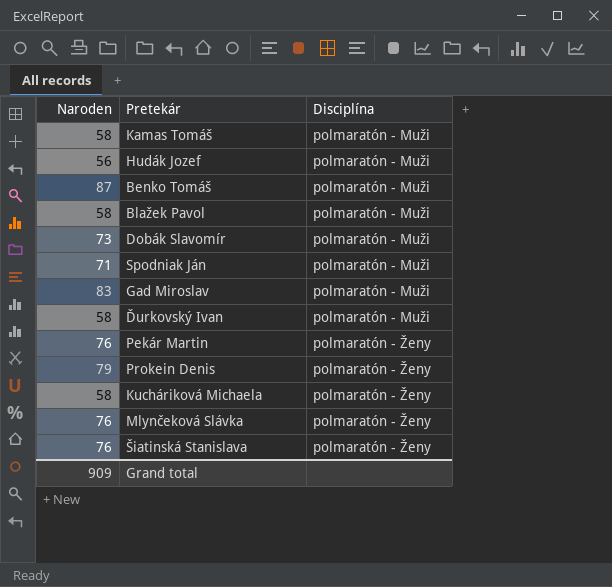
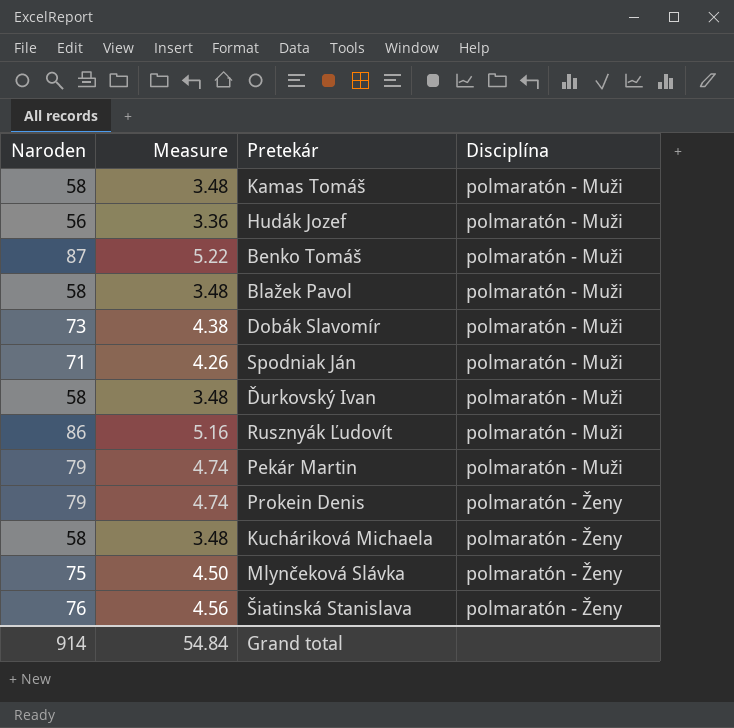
column Measure | formula: none -> [Naroden] * 0.06
row Gad Miroslav: 83 | polmaratón - Muži -> none
row Rusznyák Ľudovít: none -> 86 | 5.16 | polmaratón - Muži
Pekár Martin | Naroden: 76 -> 79
Pekár Martin | Disciplína: polmaratón - Ženy -> polmaratón - Muži
Mlynčeková Slávka | Naroden: 76 -> 75
Grand total | Naroden: 909 -> 914

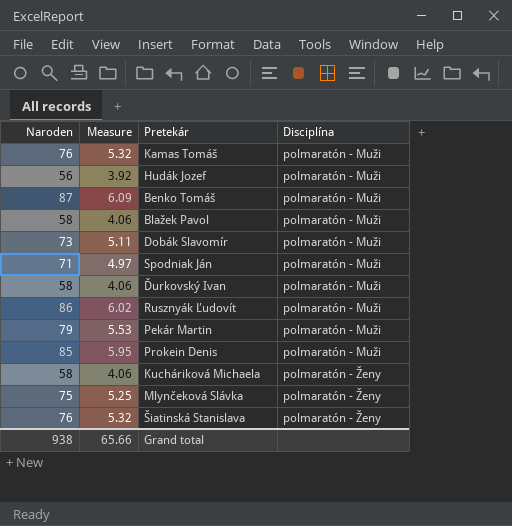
column Measure | formula: [Naroden] * 0.06 -> [Naroden] * 0.07
Kamas Tomáš | Naroden: 58 -> 76
Prokein Denis | Naroden: 79 -> 85
Prokein Denis | Disciplína: polmaratón - Ženy -> polmaratón - Muži
Grand total | Naroden: 914 -> 938
Grand total | Measure: 54.84 -> 65.66

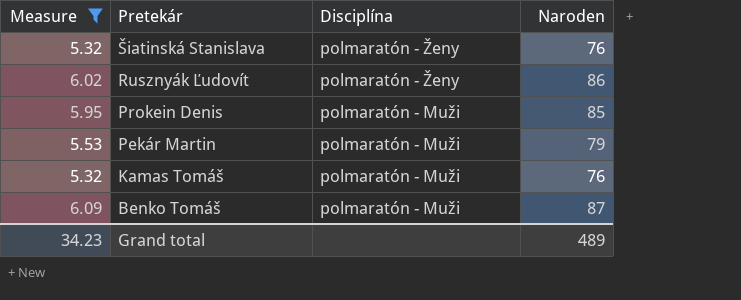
filter: none -> Measure >= 5.32
row order: Disciplína ascending -> Pretekár descending
column Naroden | position: 1 -> 4
Rusznyák Ľudovít | Disciplína: polmaratón - Muži -> polmaratón - Ženy
Grand total | Measure: 65.66 -> 34.23
Grand total | Naroden: 938 -> 489

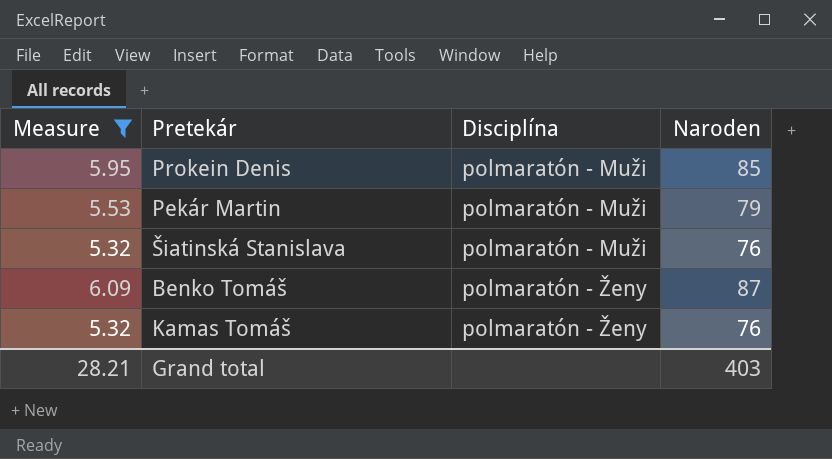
row order: Pretekár descending -> Disciplína ascending
row Rusznyák Ľudovít: 6.02 | polmaratón - Ženy | 86 -> none
Šiatinská Stanislava | Disciplína: polmaratón - Ženy -> polmaratón - Muži
Benko Tomáš | Disciplína: polmaratón - Muži -> polmaratón - Ženy
Kamas Tomáš | Disciplína: polmaratón - Muži -> polmaratón - Ženy
Grand total | Measure: 34.23 -> 28.21
Grand total | Naroden: 489 -> 403

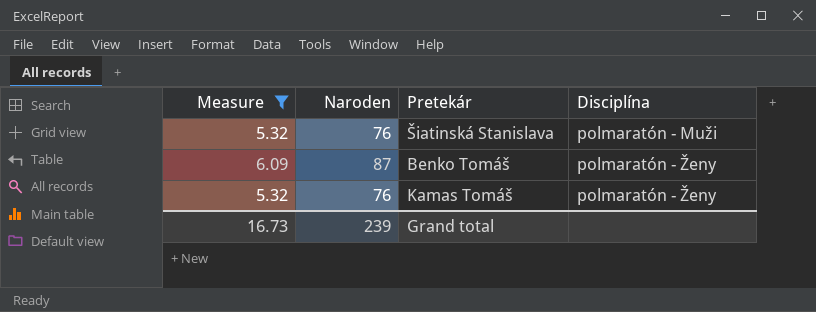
column Naroden | position: 4 -> 2
row Prokein Denis: 5.95 | polmaratón - Muži | 85 -> none
row Pekár Martin: 5.53 | polmaratón - Muži | 79 -> none
Grand total | Measure: 28.21 -> 16.73
Grand total | Naroden: 403 -> 239

